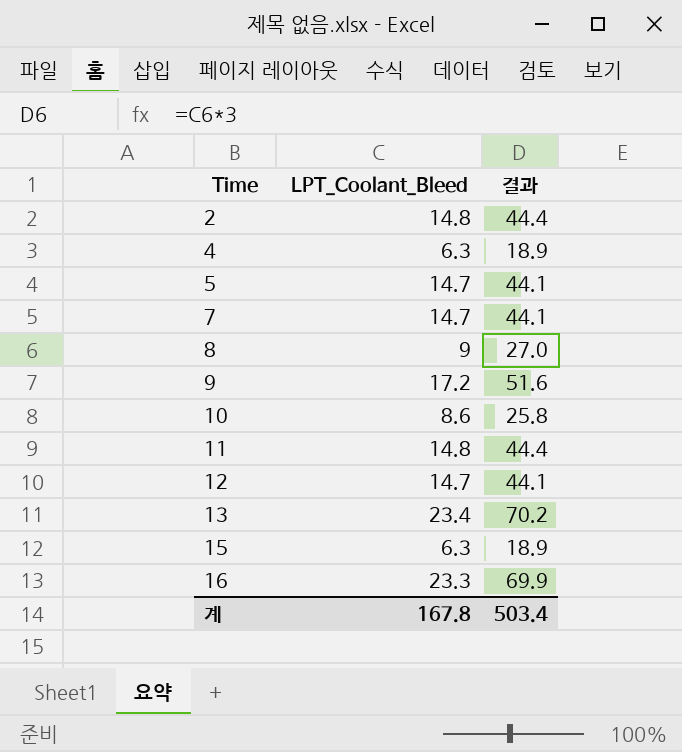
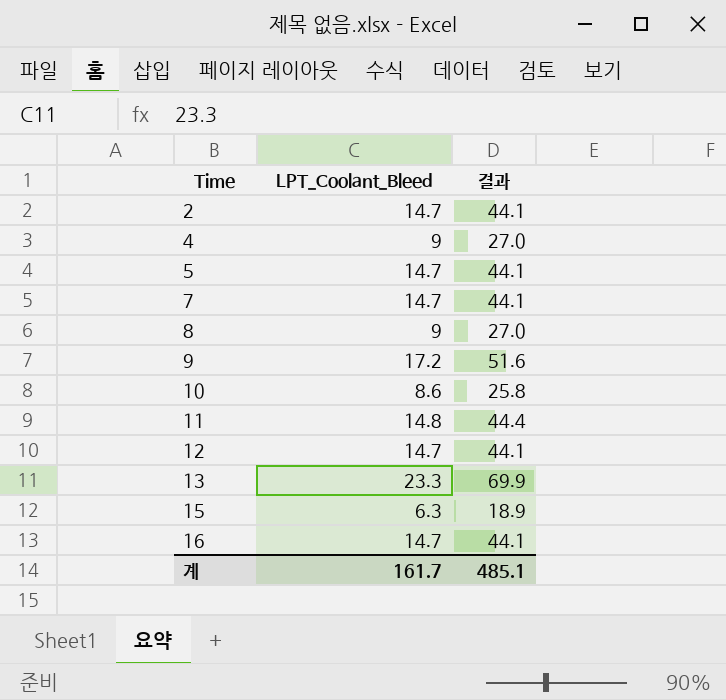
2 | LPT_Coolant_Bleed: 14.8 -> 14.7
2 | 결과: 44.4 -> 44.1
4 | LPT_Coolant_Bleed: 6.3 -> 9
4 | 결과: 18.9 -> 27.0
13 | LPT_Coolant_Bleed: 23.4 -> 23.3
13 | 결과: 70.2 -> 69.9
16 | LPT_Coolant_Bleed: 23.3 -> 14.7
16 | 결과: 69.9 -> 44.1
계 | LPT_Coolant_Bleed: 167.8 -> 161.7
계 | 결과: 503.4 -> 485.1

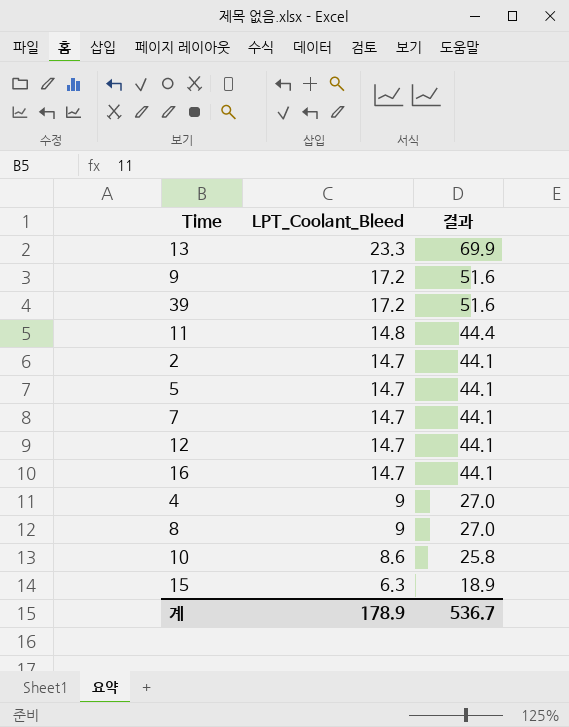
row order: Time ascending -> LPT_Coolant_Bleed descending
row 39: none -> 17.2 | 51.6
계 | LPT_Coolant_Bleed: 161.7 -> 178.9
계 | 결과: 485.1 -> 536.7

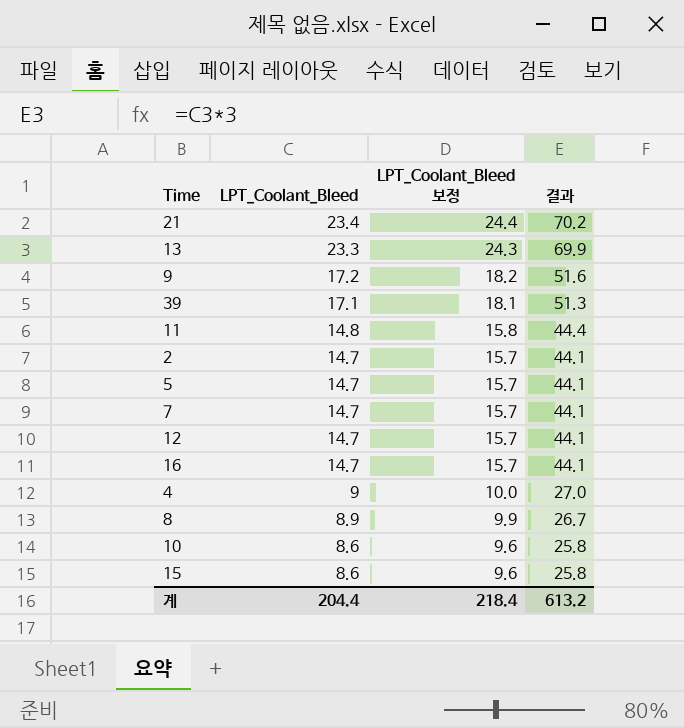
column LPT_Coolant_Bleed 보정 | formula: none -> [LPT_Coolant_Bleed] + 1
row 21: none -> 23.4 | 24.4 | 70.2
39 | LPT_Coolant_Bleed: 17.2 -> 17.1
39 | 결과: 51.6 -> 51.3
8 | LPT_Coolant_Bleed: 9 -> 8.9
8 | 결과: 27.0 -> 26.7
15 | LPT_Coolant_Bleed: 6.3 -> 8.6
15 | 결과: 18.9 -> 25.8
계 | LPT_Coolant_Bleed: 178.9 -> 204.4
계 | 결과: 536.7 -> 613.2

